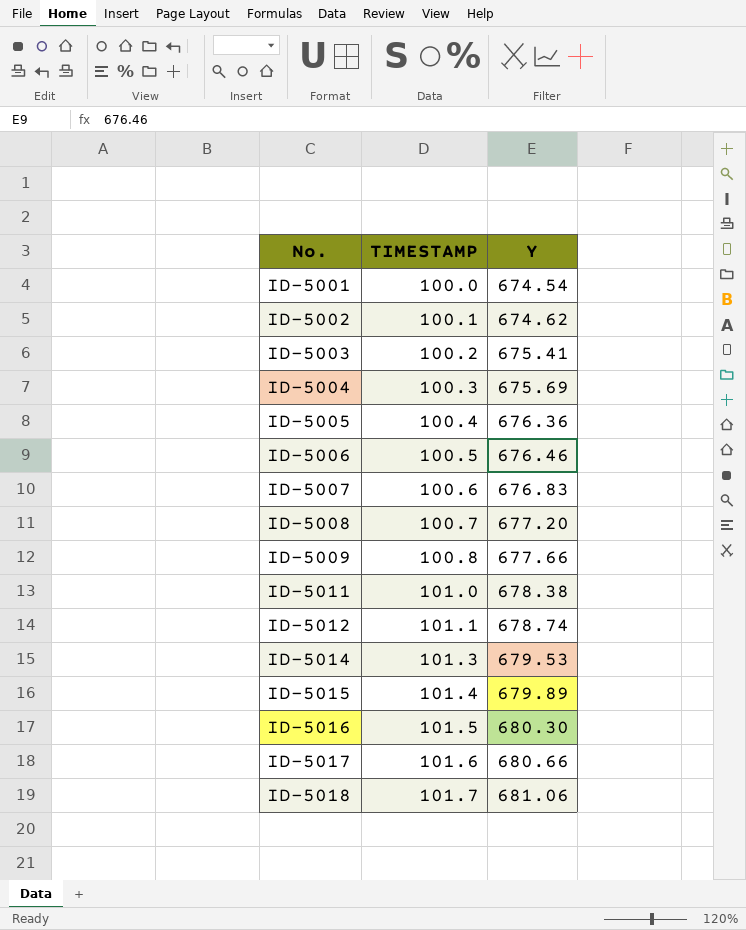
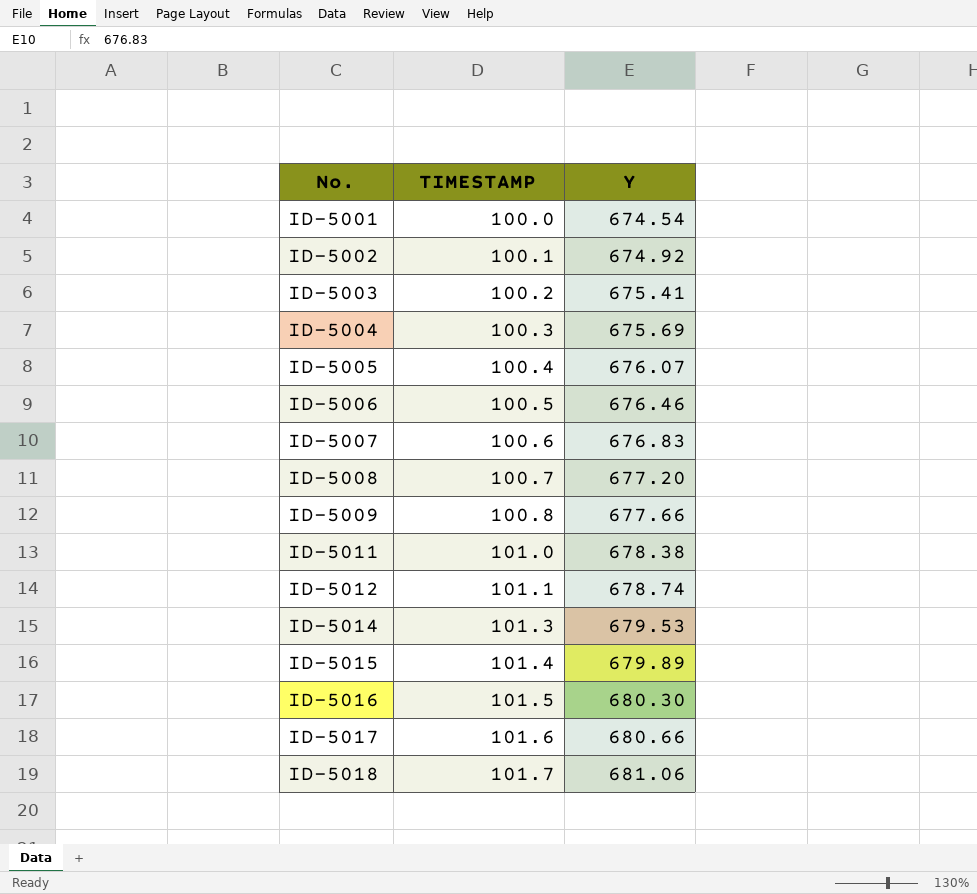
ID-5002 | Y: 674.62 -> 674.92
ID-5005 | Y: 676.36 -> 676.07

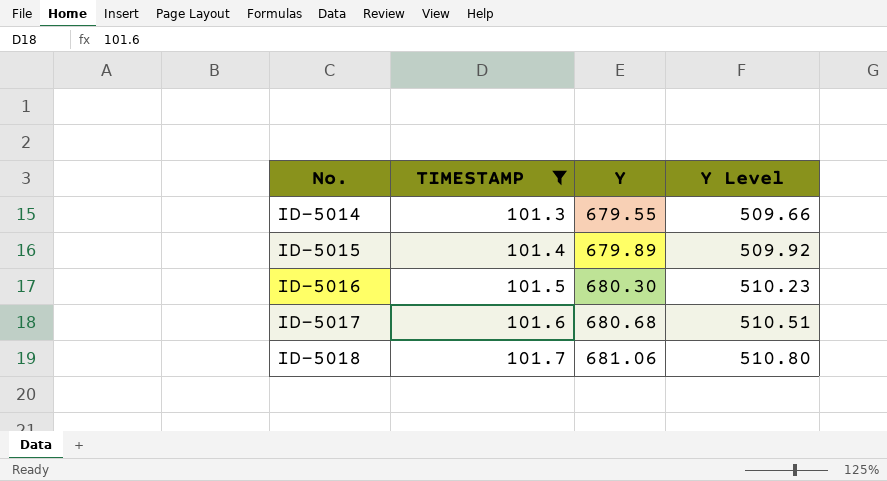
filter: none -> TIMESTAMP >= 101.3
column Y Level | formula: none -> [Y] * 0.75
ID-5014 | Y: 679.53 -> 679.55
ID-5017 | Y: 680.66 -> 680.68

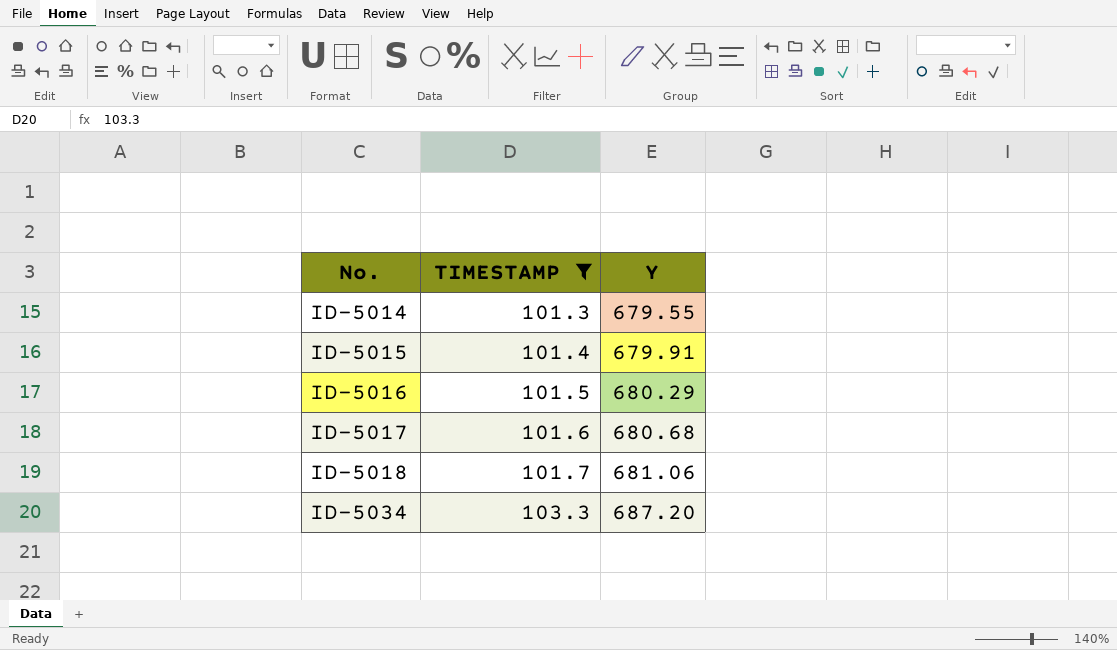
column Y Level | formula: [Y] * 0.75 -> none
ID-5015 | Y: 679.89 -> 679.91
ID-5016 | Y: 680.30 -> 680.29
row ID-5034: none -> 103.3 | 687.20

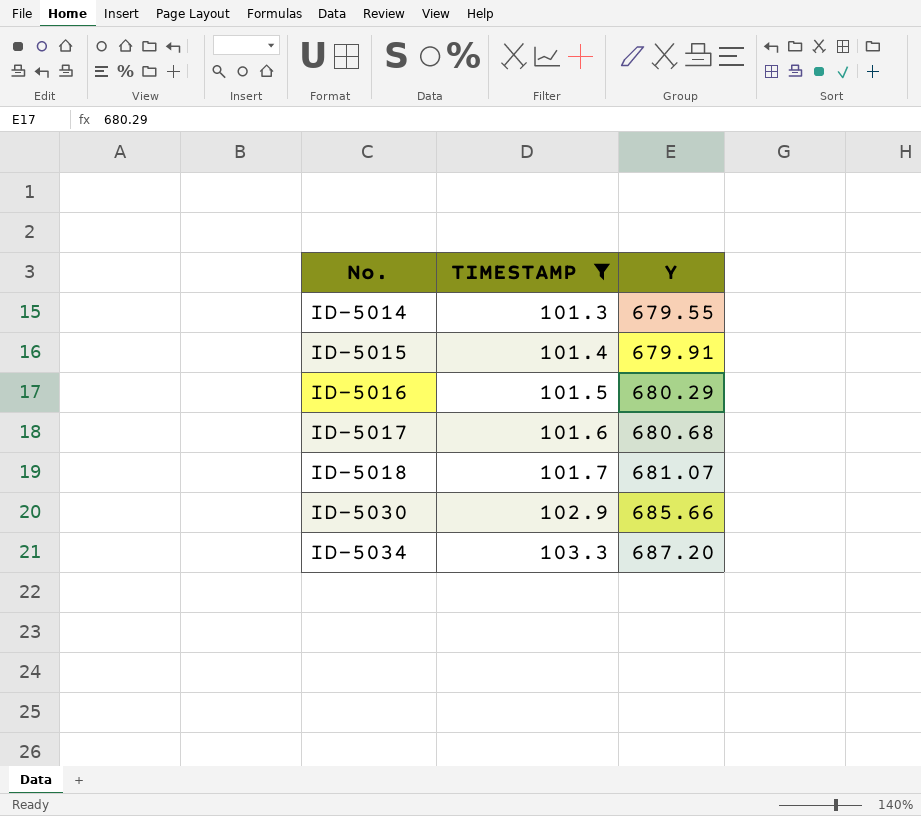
ID-5018 | Y: 681.06 -> 681.07
row ID-5030: none -> 102.9 | 685.66

